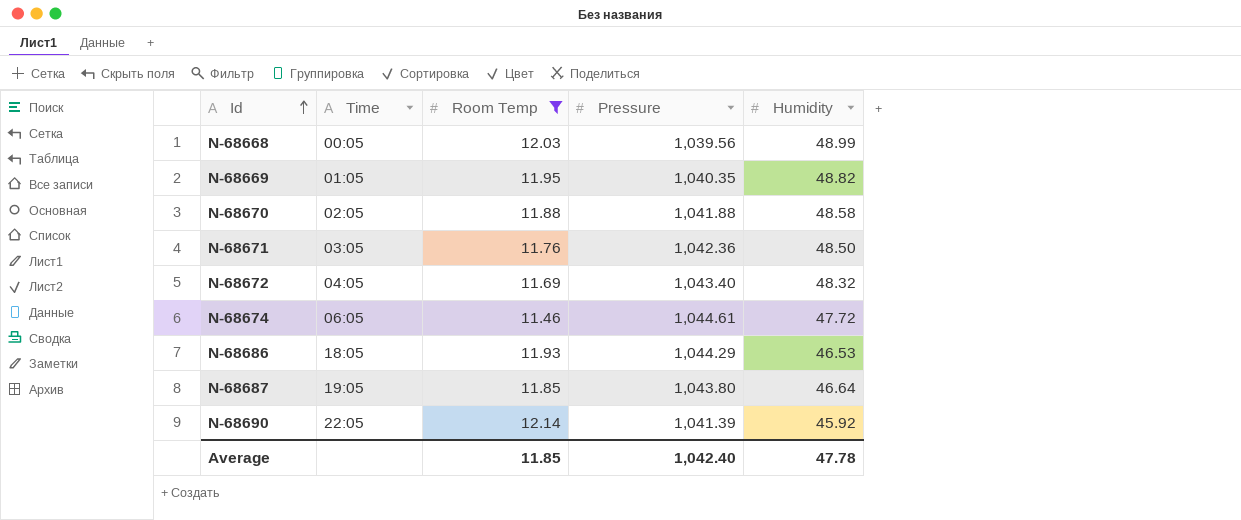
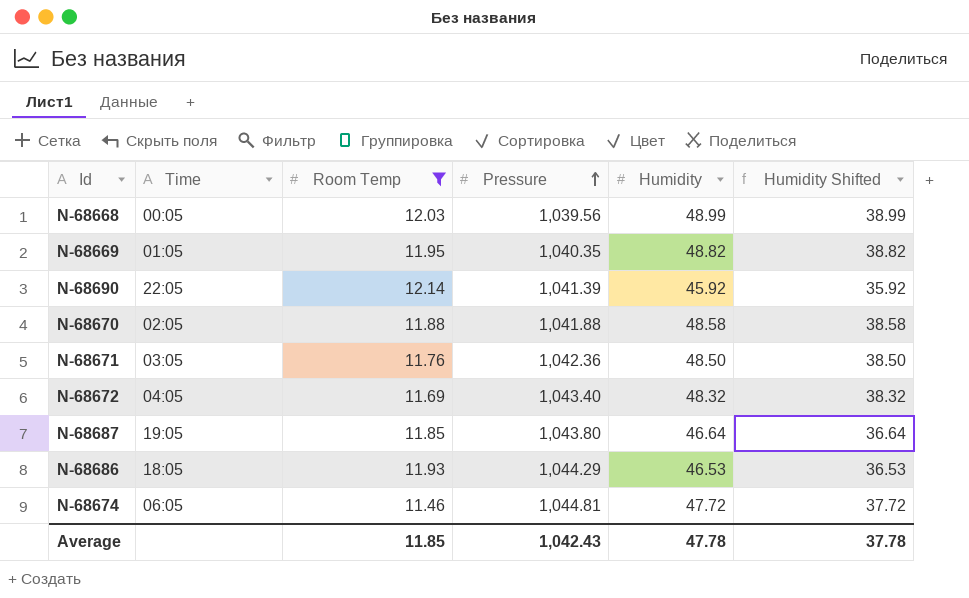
row order: Id ascending -> Pressure ascending
column Humidity Shifted | formula: none -> [Humidity] - 10
N-68674 | Pressure: 1,044.61 -> 1,044.81
Average | Pressure: 1,042.40 -> 1,042.43

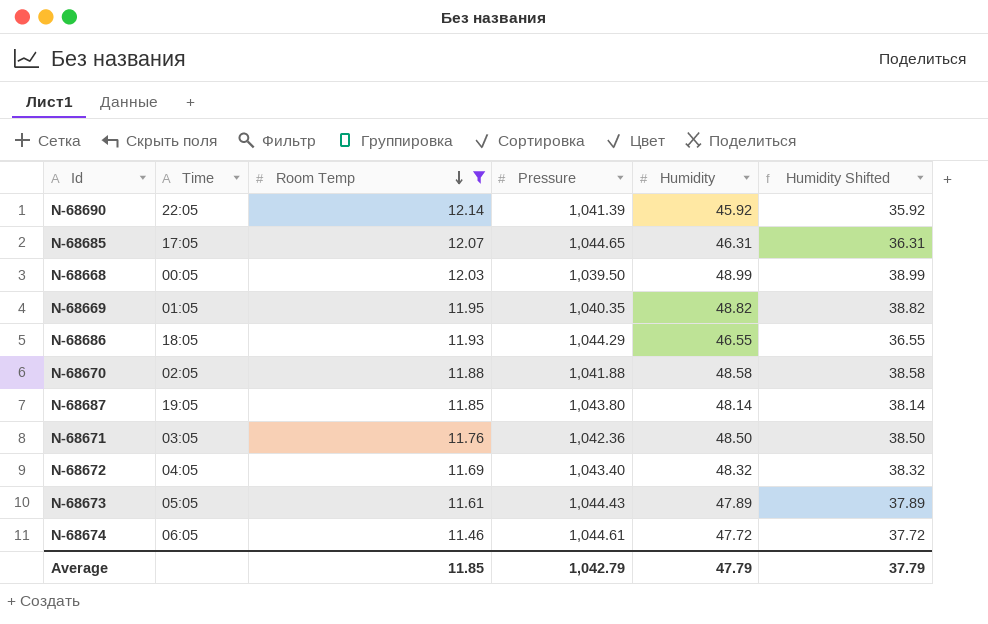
row order: Pressure ascending -> Room Temp descending
row N-68685: none -> 17:05 | 12.07 | 1,044.65 | 46.31 | 36.31
N-68668 | Pressure: 1,039.56 -> 1,039.50
N-68686 | Humidity: 46.53 -> 46.55
N-68686 | Humidity Shifted: 36.53 -> 36.55
N-68687 | Humidity: 46.64 -> 48.14
N-68687 | Humidity Shifted: 36.64 -> 38.14
row N-68673: none -> 05:05 | 11.61 | 1,044.43 | 47.89 | 37.89
N-68674 | Pressure: 1,044.81 -> 1,044.61
Average | Pressure: 1,042.43 -> 1,042.79
Average | Humidity: 47.78 -> 47.79
Average | Humidity Shifted: 37.78 -> 37.79

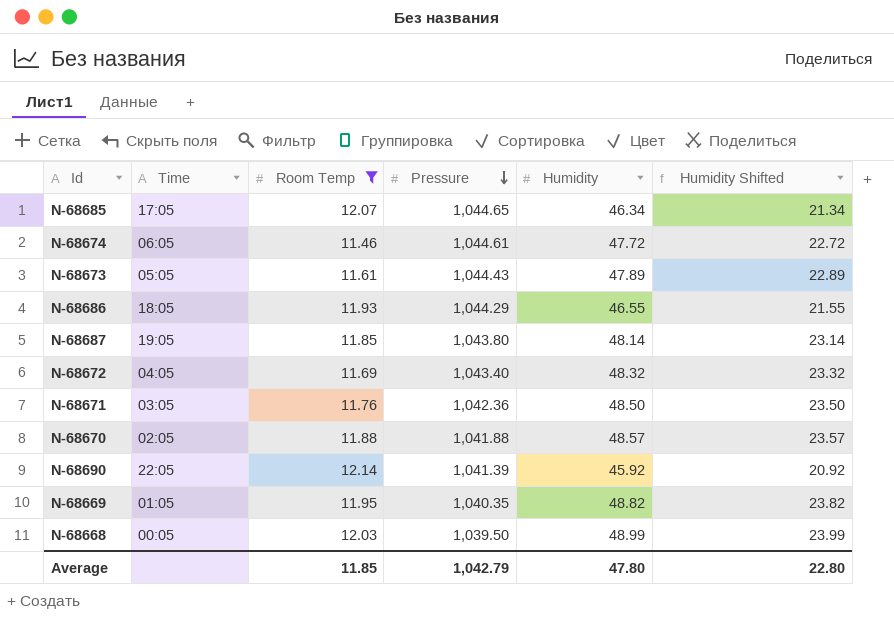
row order: Room Temp descending -> Pressure descending
column Humidity Shifted | formula: [Humidity] - 10 -> [Humidity] - 25
N-68685 | Humidity: 46.31 -> 46.34
N-68670 | Humidity: 48.58 -> 48.57
Average | Humidity: 47.79 -> 47.80
Average | Humidity Shifted: 37.79 -> 22.80

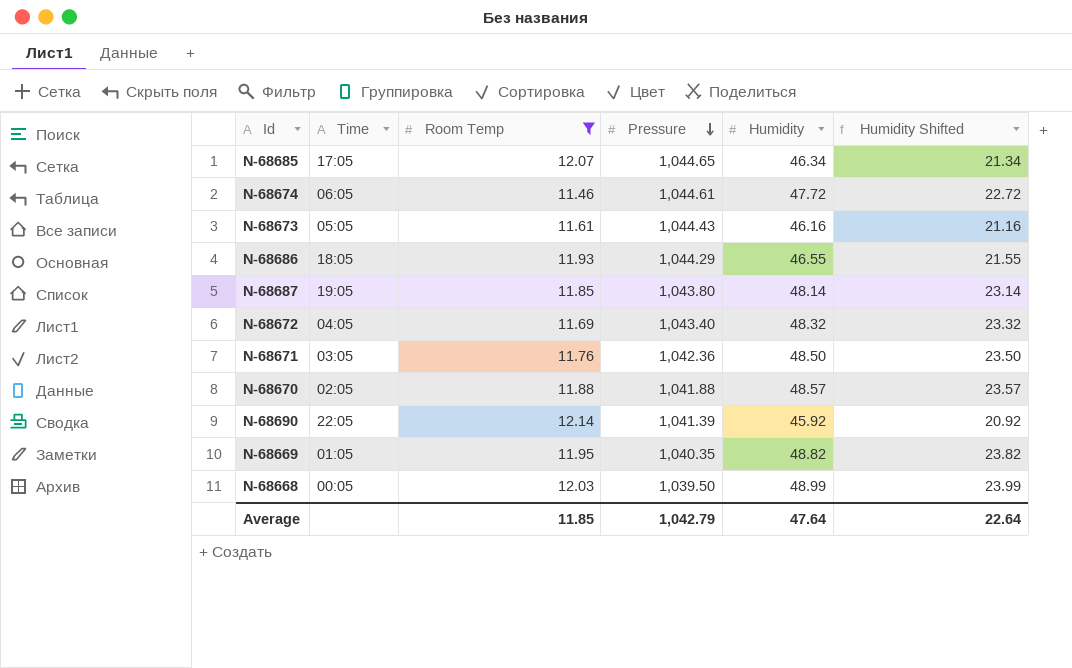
N-68673 | Humidity: 47.89 -> 46.16
N-68673 | Humidity Shifted: 22.89 -> 21.16
Average | Humidity: 47.80 -> 47.64
Average | Humidity Shifted: 22.80 -> 22.64

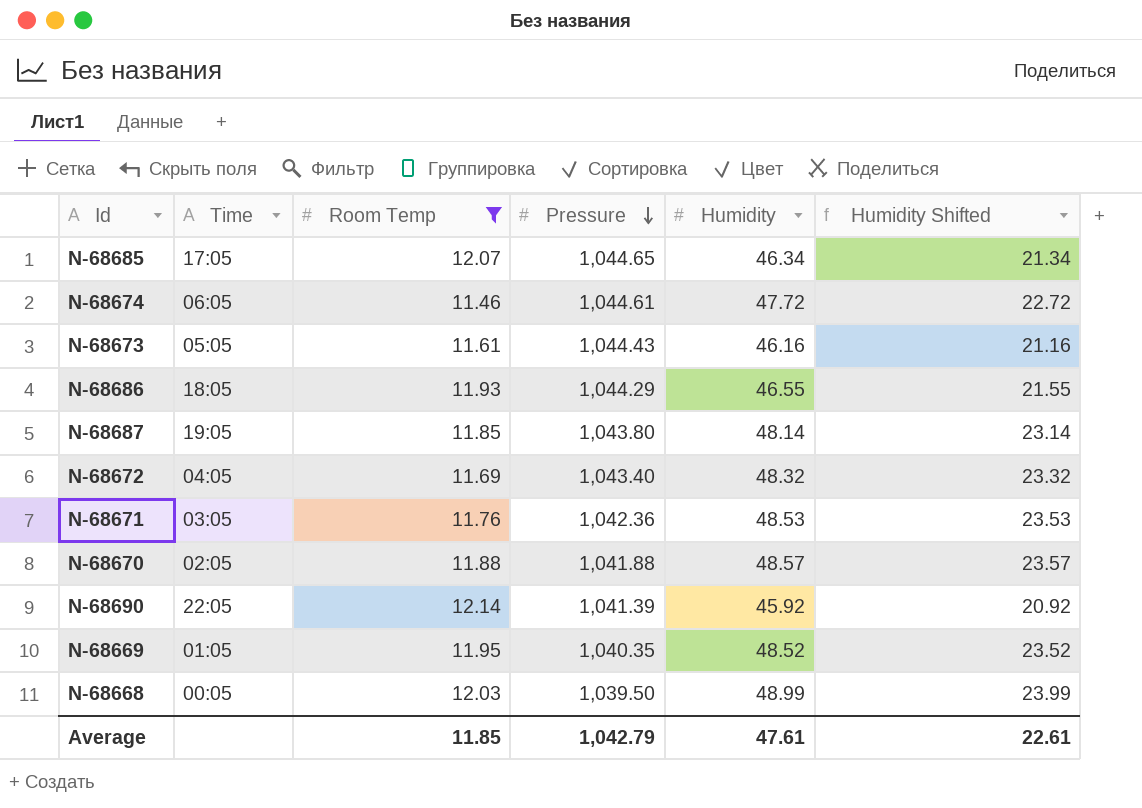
N-68671 | Humidity: 48.50 -> 48.53
N-68671 | Humidity Shifted: 23.50 -> 23.53
N-68669 | Humidity: 48.82 -> 48.52
N-68669 | Humidity Shifted: 23.82 -> 23.52
Average | Humidity: 47.64 -> 47.61
Average | Humidity Shifted: 22.64 -> 22.61

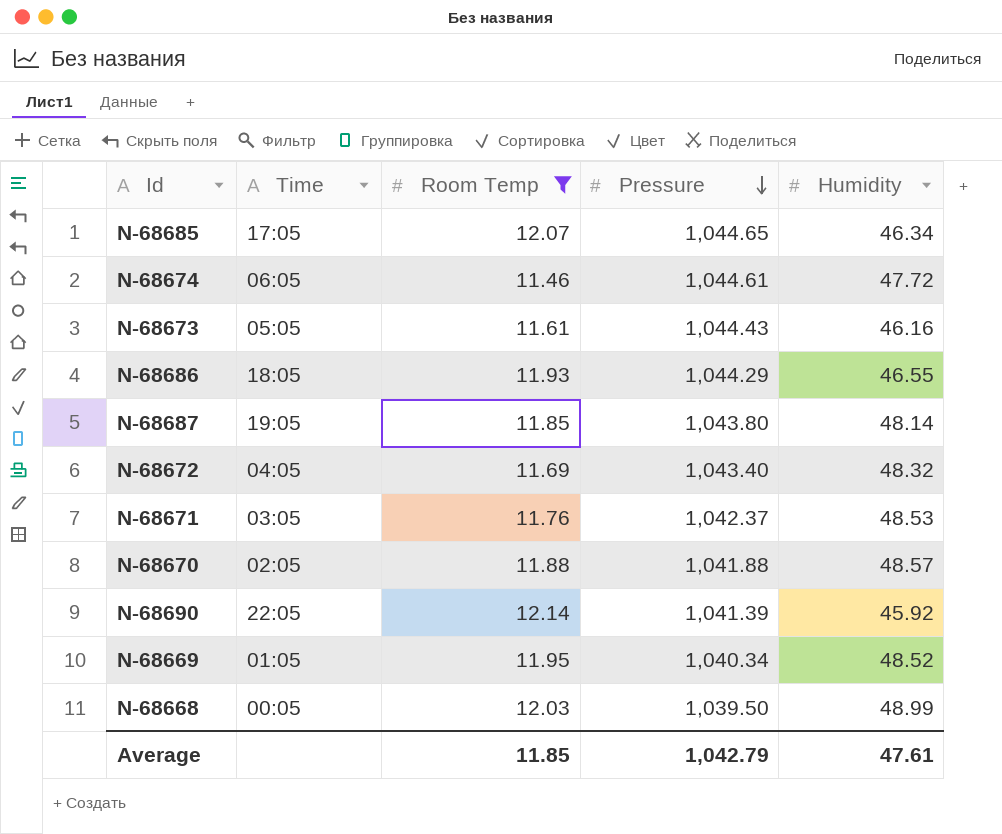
column Humidity Shifted | formula: [Humidity] - 25 -> none
N-68671 | Pressure: 1,042.36 -> 1,042.37
N-68669 | Pressure: 1,040.35 -> 1,040.34

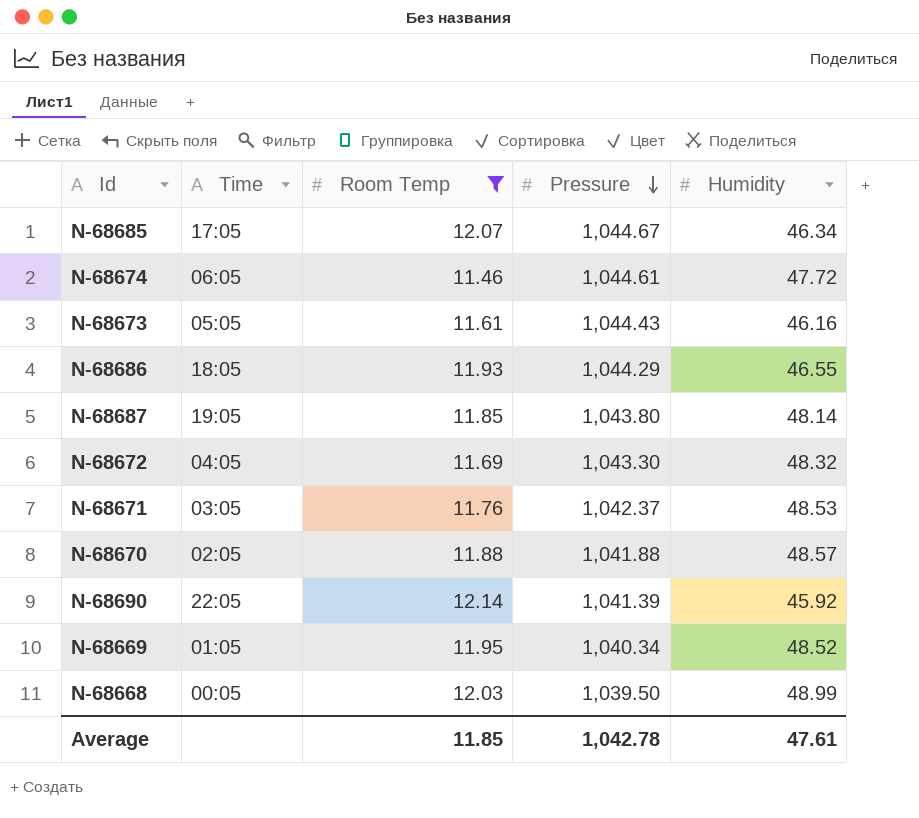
N-68685 | Pressure: 1,044.65 -> 1,044.67
N-68672 | Pressure: 1,043.40 -> 1,043.30
Average | Pressure: 1,042.79 -> 1,042.78

